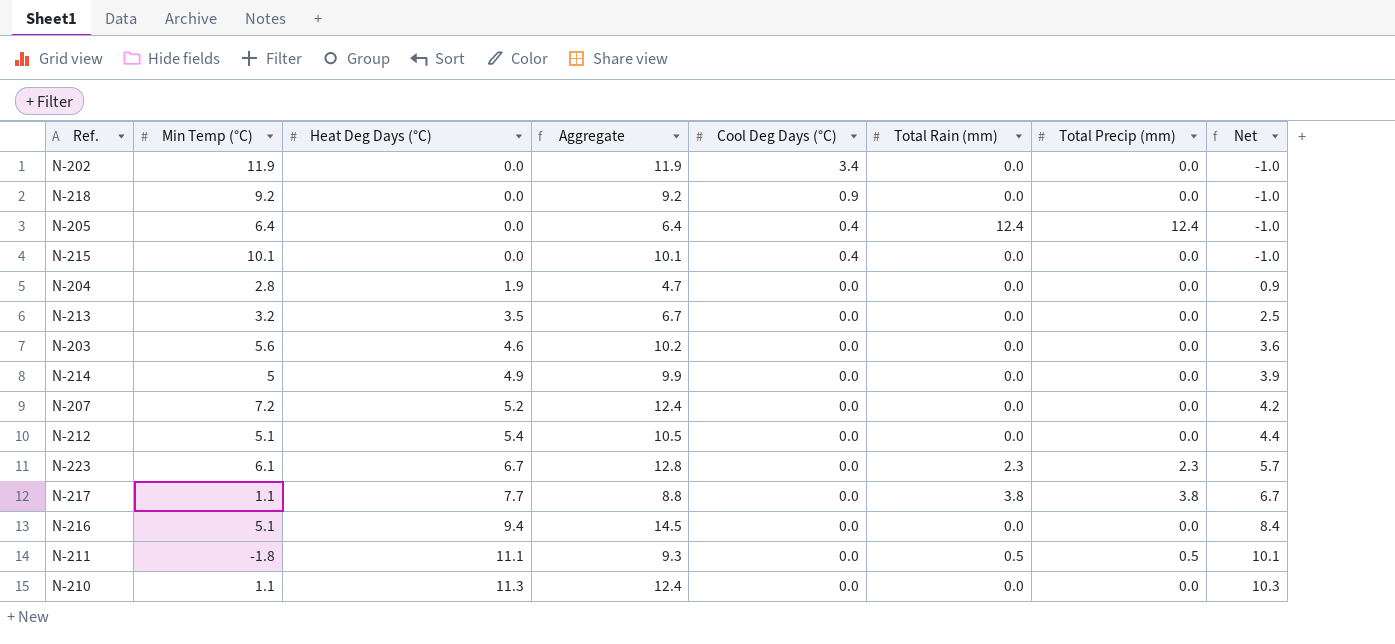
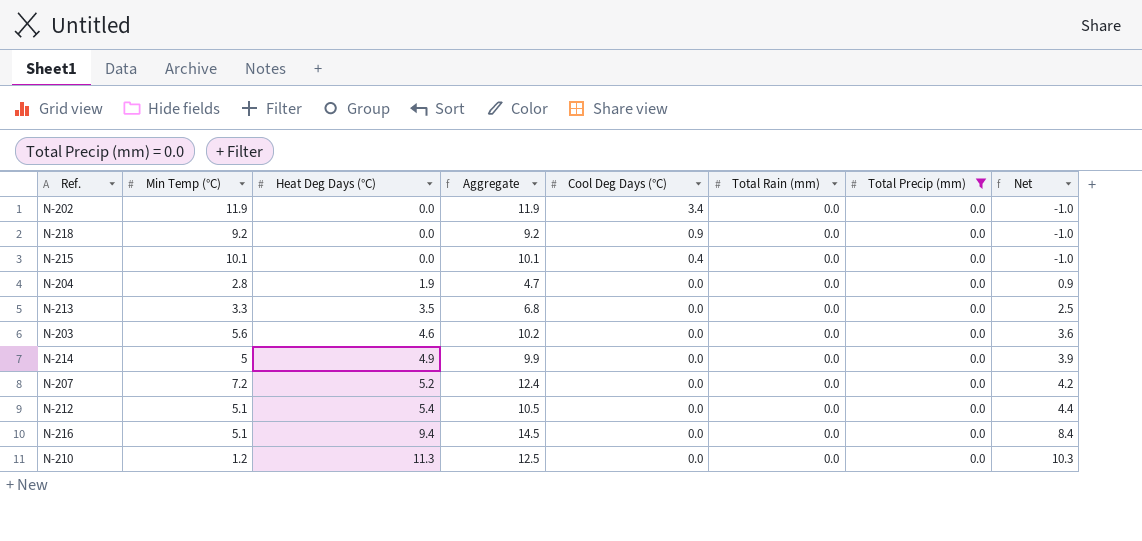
filter: none -> Total Precip (mm) = 0.0
N-213 | Min Temp (°C): 3.2 -> 3.3
N-213 | Aggregate: 6.7 -> 6.8
N-210 | Min Temp (°C): 1.1 -> 1.2
N-210 | Aggregate: 12.4 -> 12.5

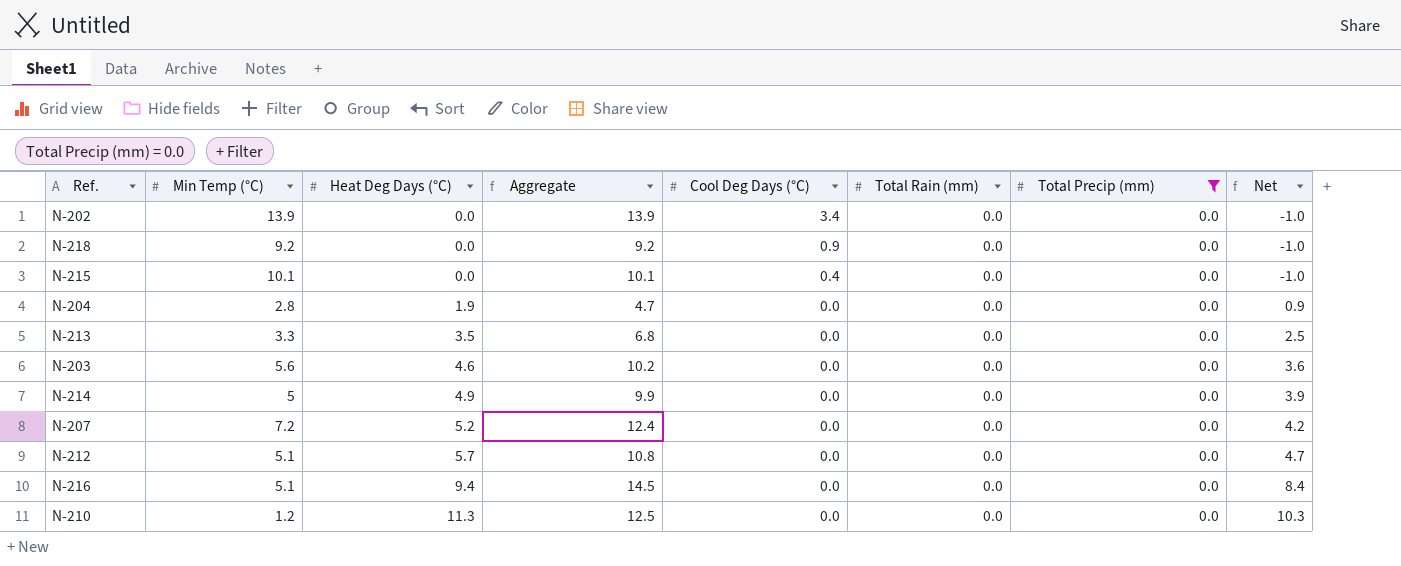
N-202 | Min Temp (°C): 11.9 -> 13.9
N-202 | Aggregate: 11.9 -> 13.9
N-212 | Heat Deg Days (°C): 5.4 -> 5.7
N-212 | Aggregate: 10.5 -> 10.8
N-212 | Net: 4.4 -> 4.7

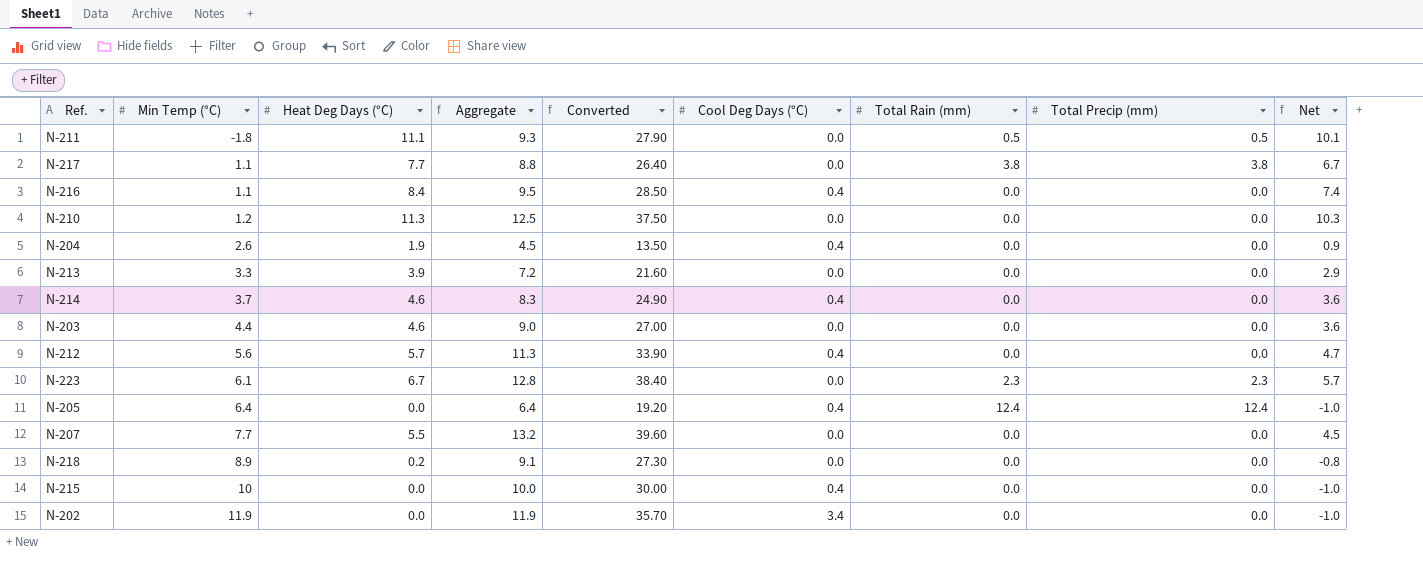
filter: Total Precip (mm) = 0.0 -> none
row order: Heat Deg Days (°C) ascending -> Min Temp (°C) ascending
column Converted | formula: none -> [Aggregate] * 3
N-216 | Min Temp (°C): 5.1 -> 1.1
N-216 | Heat Deg Days (°C): 9.4 -> 8.4
N-216 | Aggregate: 14.5 -> 9.5
N-216 | Cool Deg Days (°C): 0.0 -> 0.4
N-216 | Net: 8.4 -> 7.4
N-204 | Min Temp (°C): 2.8 -> 2.6
N-204 | Aggregate: 4.7 -> 4.5
N-204 | Cool Deg Days (°C): 0.0 -> 0.4
N-213 | Heat Deg Days (°C): 3.5 -> 3.9
N-213 | Aggregate: 6.8 -> 7.2
N-213 | Net: 2.5 -> 2.9
N-214 | Min Temp (°C): 5 -> 3.7
N-214 | Heat Deg Days (°C): 4.9 -> 4.6
N-214 | Aggregate: 9.9 -> 8.3
N-214 | Cool Deg Days (°C): 0.0 -> 0.4
N-214 | Net: 3.9 -> 3.6
N-203 | Min Temp (°C): 5.6 -> 4.4
N-203 | Aggregate: 10.2 -> 9.0
N-212 | Min Temp (°C): 5.1 -> 5.6
N-212 | Aggregate: 10.8 -> 11.3
N-212 | Cool Deg Days (°C): 0.0 -> 0.4
N-207 | Min Temp (°C): 7.2 -> 7.7
N-207 | Heat Deg Days (°C): 5.2 -> 5.5
N-207 | Aggregate: 12.4 -> 13.2
N-207 | Net: 4.2 -> 4.5
N-218 | Min Temp (°C): 9.2 -> 8.9
N-218 | Heat Deg Days (°C): 0.0 -> 0.2
N-218 | Aggregate: 9.2 -> 9.1
N-218 | Cool Deg Days (°C): 0.9 -> 0.0
N-218 | Net: -1.0 -> -0.8
N-215 | Min Temp (°C): 10.1 -> 10
N-215 | Aggregate: 10.1 -> 10.0
N-202 | Min Temp (°C): 13.9 -> 11.9
N-202 | Aggregate: 13.9 -> 11.9

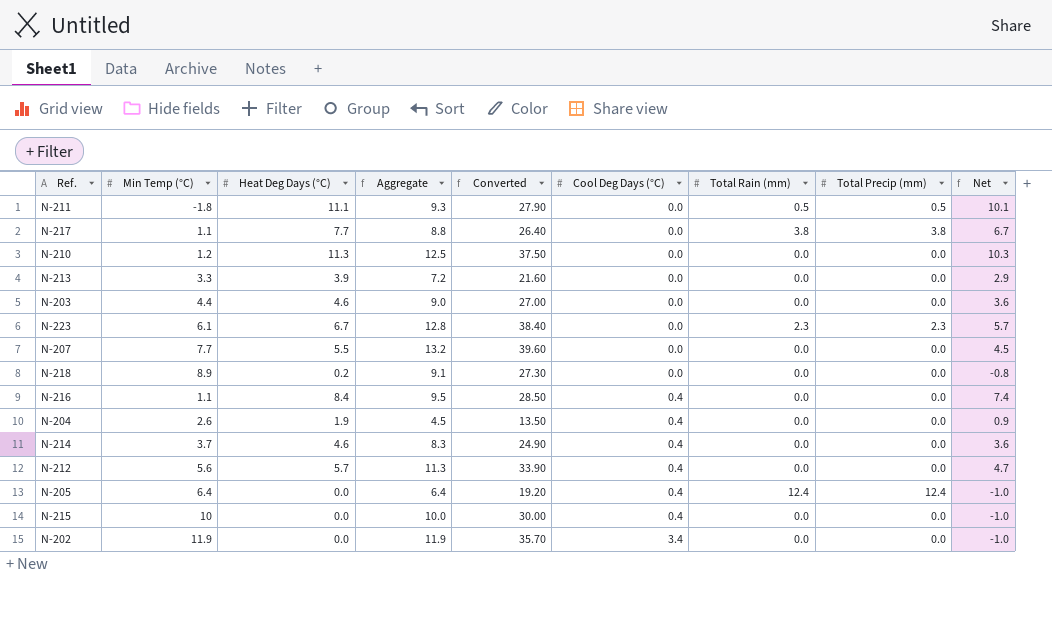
row order: Min Temp (°C) ascending -> Cool Deg Days (°C) ascending

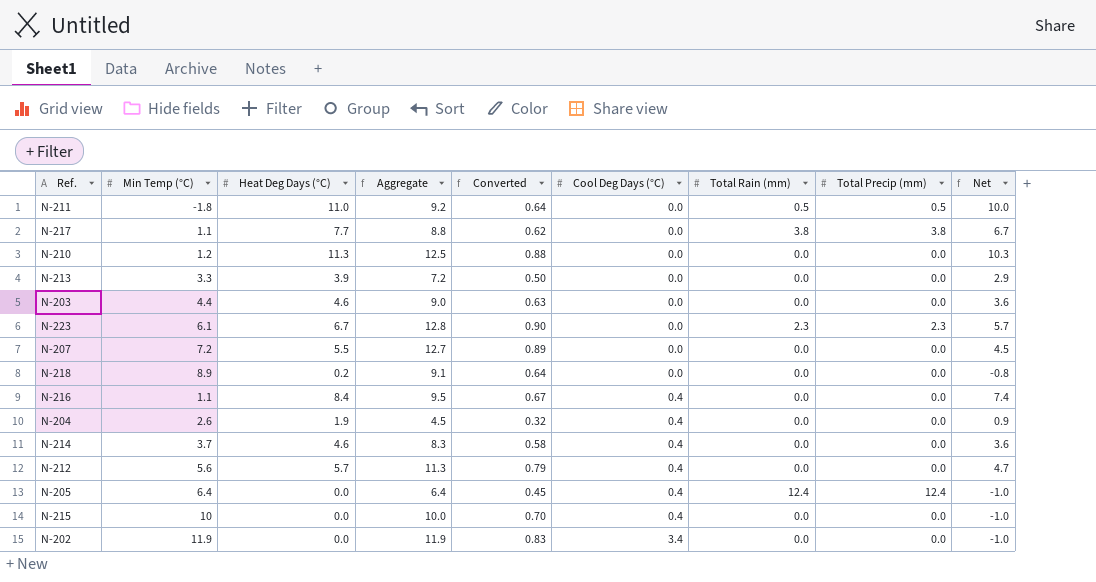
column Converted | formula: [Aggregate] * 3 -> [Aggregate] * 0.07
N-211 | Heat Deg Days (°C): 11.1 -> 11.0
N-211 | Aggregate: 9.3 -> 9.2
N-211 | Net: 10.1 -> 10.0
N-207 | Min Temp (°C): 7.7 -> 7.2
N-207 | Aggregate: 13.2 -> 12.7

